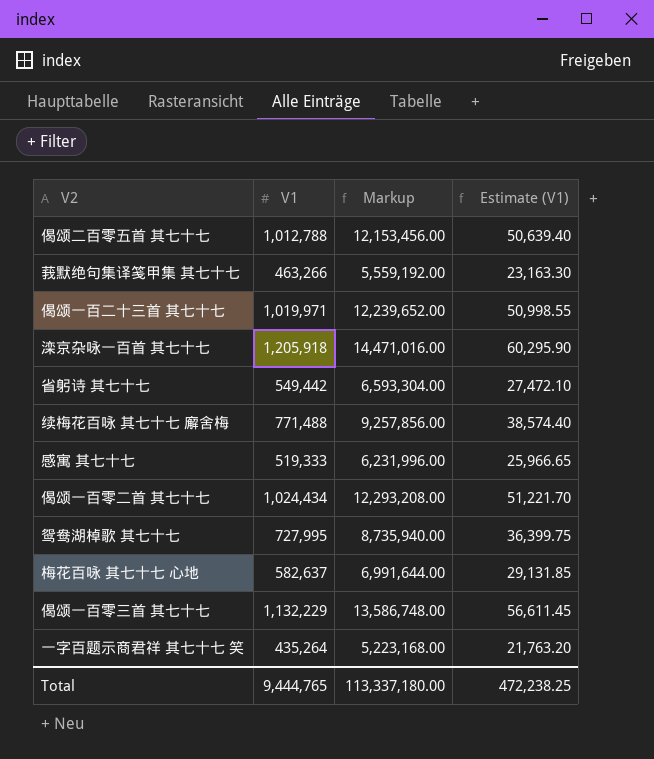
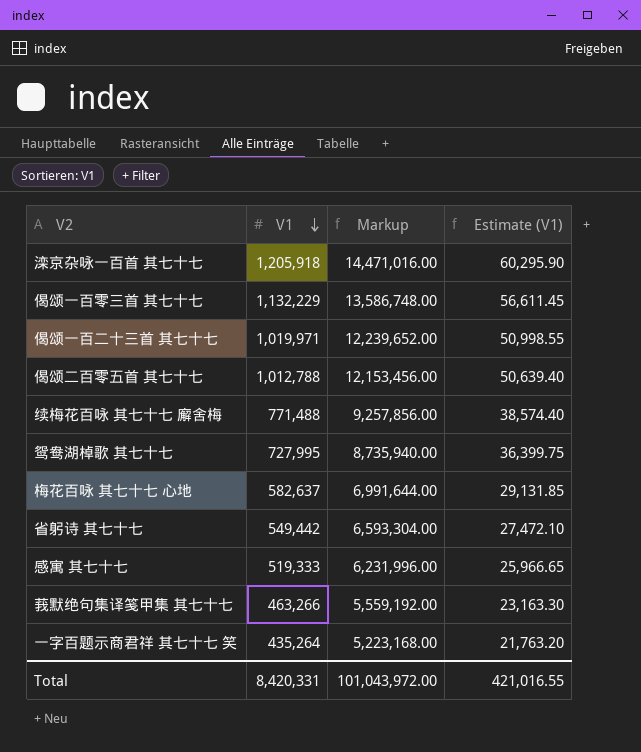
row order: none -> V1 descending
row 偈颂一百零二首 其七十七: 1,024,434 | 12,293,208.00 | 51,221.70 -> none
Total | V1: 9,444,765 -> 8,420,331
Total | Markup: 113,337,180.00 -> 101,043,972.00
Total | Estimate (V1): 472,238.25 -> 421,016.55

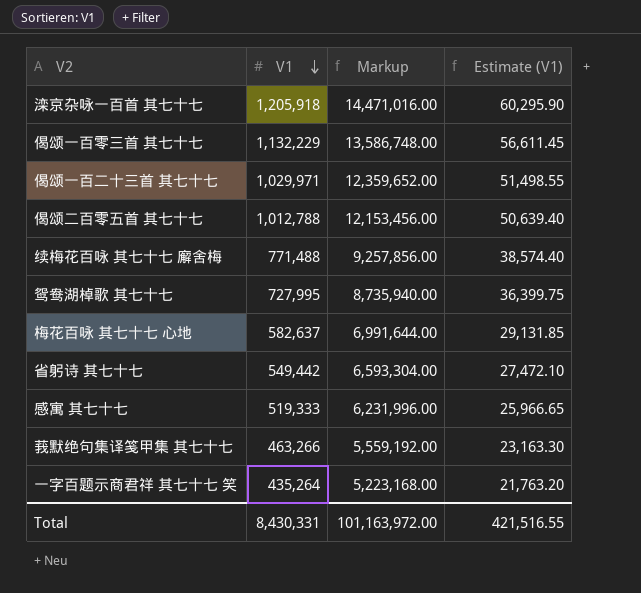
偈颂一百二十三首 其七十七 | V1: 1,019,971 -> 1,029,971
偈颂一百二十三首 其七十七 | Markup: 12,239,652.00 -> 12,359,652.00
偈颂一百二十三首 其七十七 | Estimate (V1): 50,998.55 -> 51,498.55
Total | V1: 8,420,331 -> 8,430,331
Total | Markup: 101,043,972.00 -> 101,163,972.00
Total | Estimate (V1): 421,016.55 -> 421,516.55

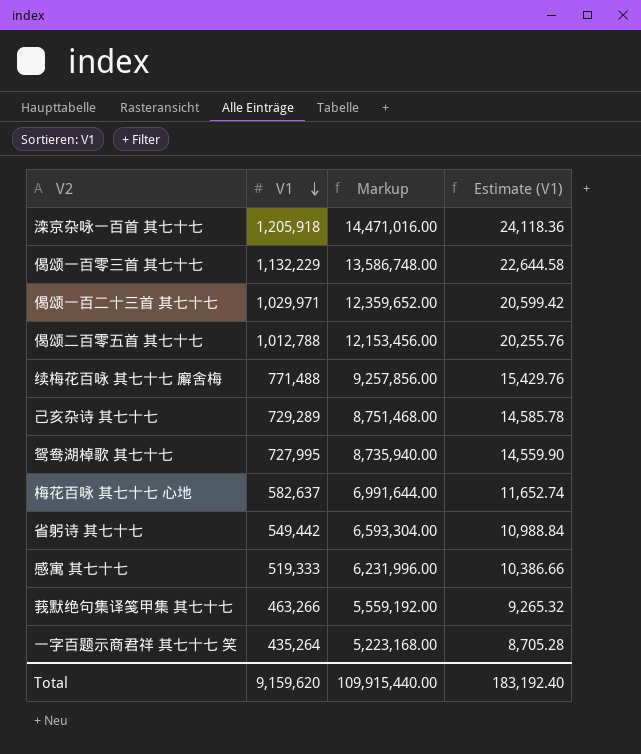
column Estimate (V1) | formula: [V1] * 0.05 -> [V1] * 0.02
row 己亥杂诗 其七十七: none -> 729,289 | 8,751,468.00 | 14,585.78
Total | V1: 8,430,331 -> 9,159,620
Total | Markup: 101,163,972.00 -> 109,915,440.00
Total | Estimate (V1): 421,516.55 -> 183,192.40

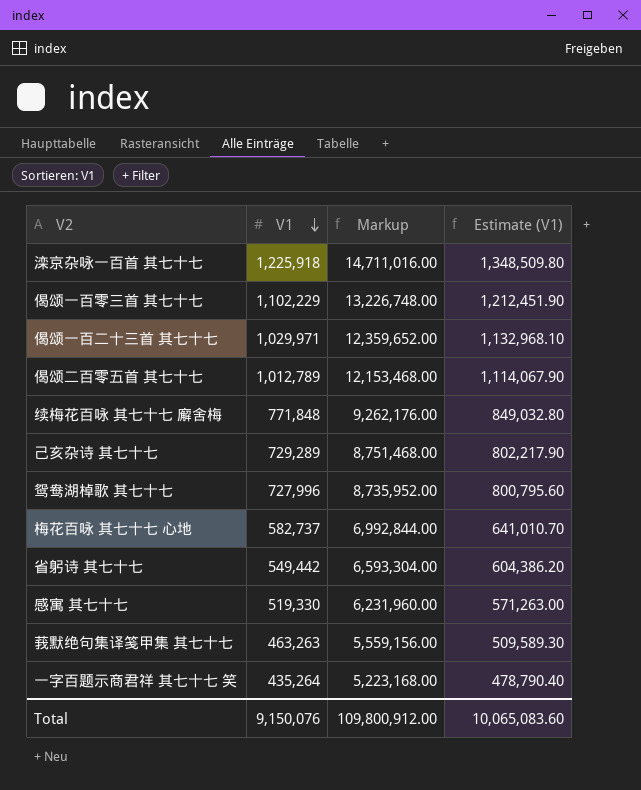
column Estimate (V1) | formula: [V1] * 0.02 -> [V1] * 1.1
滦京杂咏一百首 其七十七 | V1: 1,205,918 -> 1,225,918
滦京杂咏一百首 其七十七 | Markup: 14,471,016.00 -> 14,711,016.00
偈颂一百零三首 其七十七 | V1: 1,132,229 -> 1,102,229
偈颂一百零三首 其七十七 | Markup: 13,586,748.00 -> 13,226,748.00
偈颂二百零五首 其七十七 | V1: 1,012,788 -> 1,012,789
偈颂二百零五首 其七十七 | Markup: 12,153,456.00 -> 12,153,468.00
续梅花百咏 其七十七 廨舍梅 | V1: 771,488 -> 771,848
续梅花百咏 其七十七 廨舍梅 | Markup: 9,257,856.00 -> 9,262,176.00
鸳鸯湖棹歌 其七十七 | V1: 727,995 -> 727,996
鸳鸯湖棹歌 其七十七 | Markup: 8,735,940.00 -> 8,735,952.00
梅花百咏 其七十七 心地 | V1: 582,637 -> 582,737
梅花百咏 其七十七 心地 | Markup: 6,991,644.00 -> 6,992,844.00
感寓 其七十七 | V1: 519,333 -> 519,330
感寓 其七十七 | Markup: 6,231,996.00 -> 6,231,960.00
莪默绝句集译笺甲集 其七十七 | V1: 463,266 -> 463,263
莪默绝句集译笺甲集 其七十七 | Markup: 5,559,192.00 -> 5,559,156.00
Total | V1: 9,159,620 -> 9,150,076
Total | Markup: 109,915,440.00 -> 109,800,912.00
Total | Estimate (V1): 183,192.40 -> 10,065,083.60

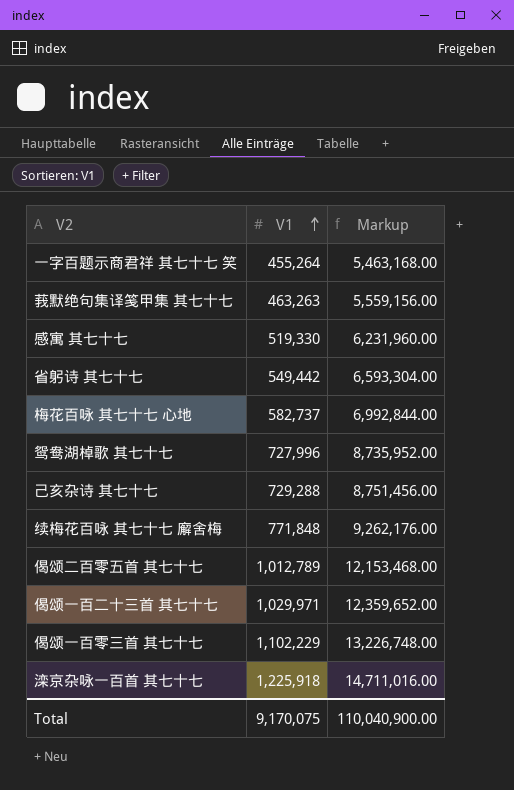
row order: V1 descending -> V1 ascending
column Estimate (V1) | formula: [V1] * 1.1 -> none
一字百题示商君祥 其七十七 笑 | V1: 435,264 -> 455,264
一字百题示商君祥 其七十七 笑 | Markup: 5,223,168.00 -> 5,463,168.00
己亥杂诗 其七十七 | V1: 729,289 -> 729,288
己亥杂诗 其七十七 | Markup: 8,751,468.00 -> 8,751,456.00
Total | V1: 9,150,076 -> 9,170,075
Total | Markup: 109,800,912.00 -> 110,040,900.00

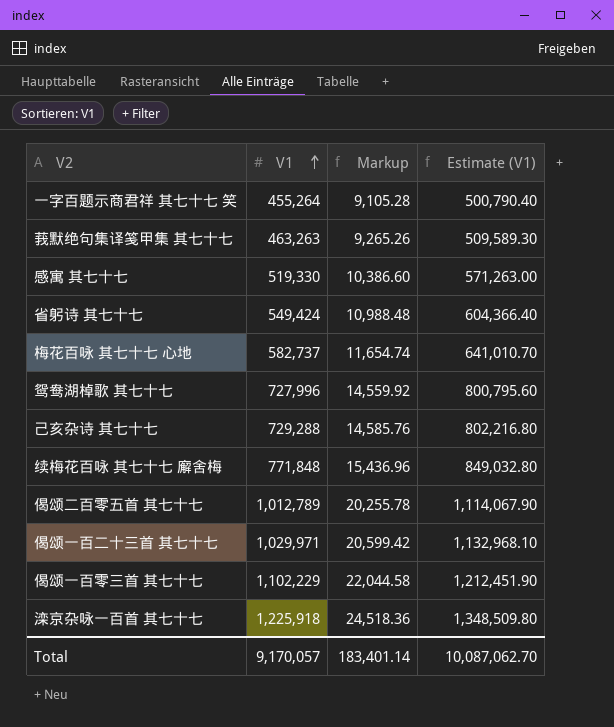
column Markup | formula: [V1] * 12 -> [V1] * 0.02
column Estimate (V1) | formula: none -> [V1] * 1.1
省躬诗 其七十七 | V1: 549,442 -> 549,424
Total | V1: 9,170,075 -> 9,170,057
Total | Markup: 110,040,900.00 -> 183,401.14

